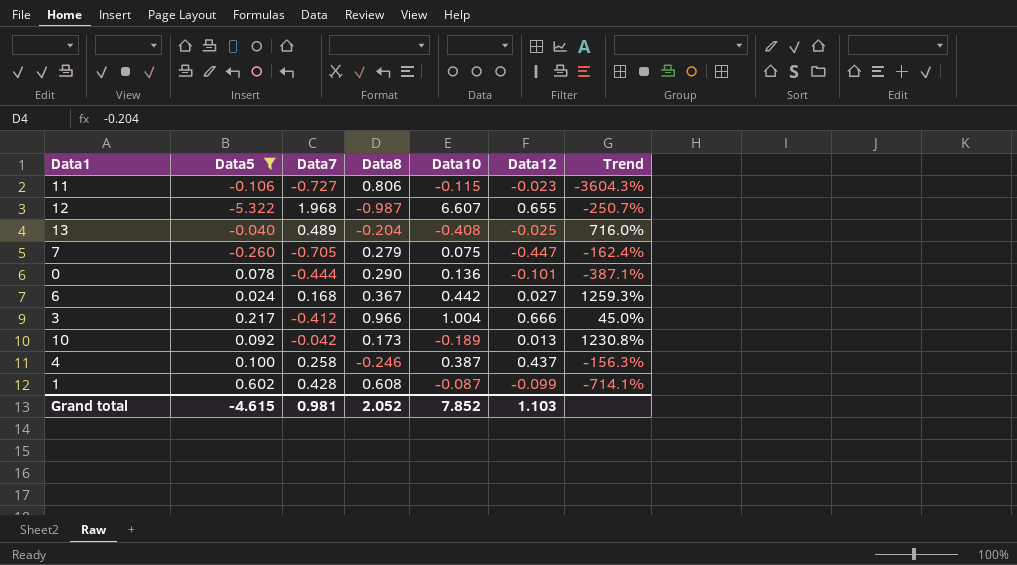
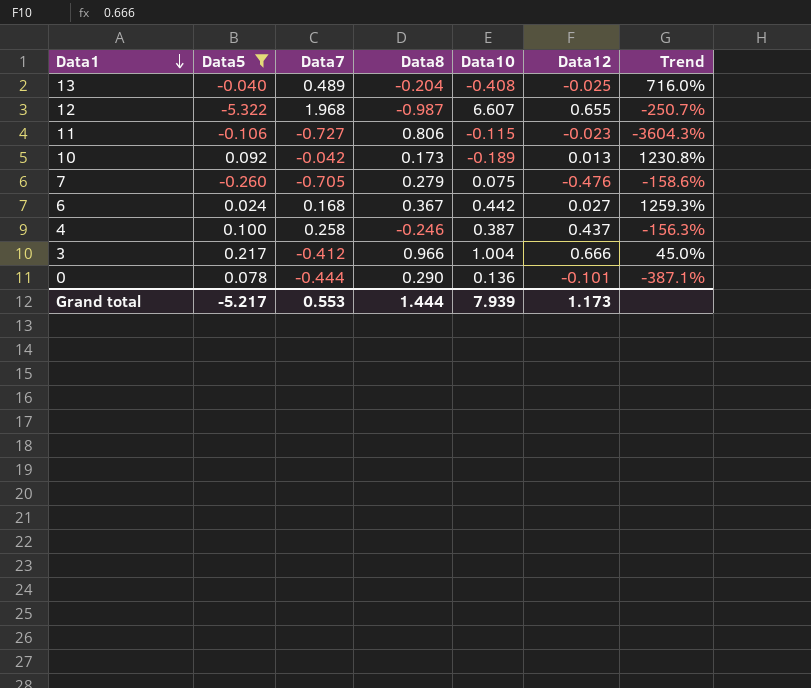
row order: none -> Data1 descending
row 1: 0.602 | 0.428 | 0.608 | -0.087 | -0.099 | -714.1% -> none
7 | Data12: -0.447 -> -0.476
7 | Trend: -162.4% -> -158.6%
Grand total | Data5: -4.615 -> -5.217
Grand total | Data7: 0.981 -> 0.553
Grand total | Data8: 2.052 -> 1.444
Grand total | Data10: 7.852 -> 7.939
Grand total | Data12: 1.103 -> 1.173

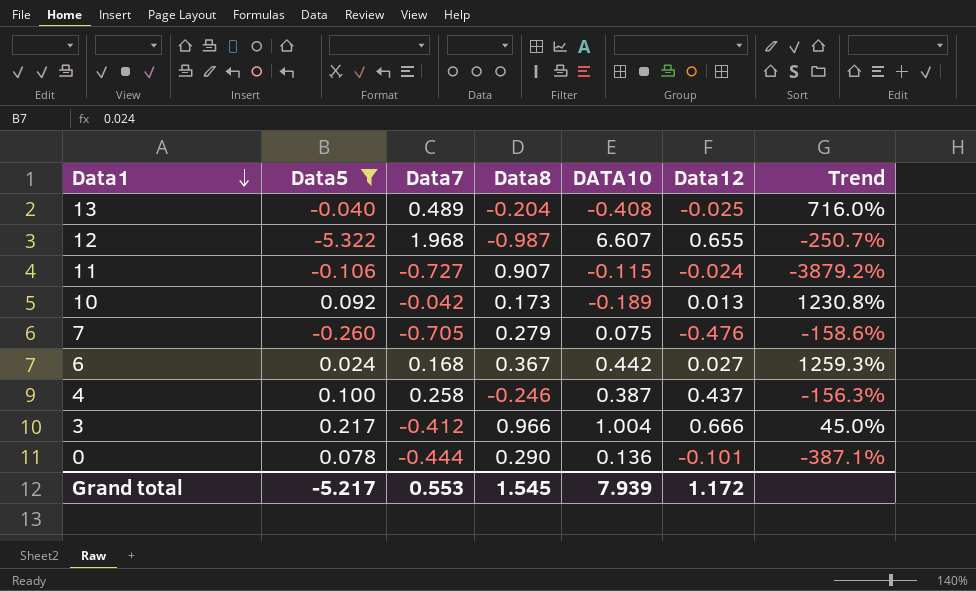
column name: Data10 -> DATA10
11 | Data8: 0.806 -> 0.907
11 | Data12: -0.023 -> -0.024
11 | Trend: -3604.3% -> -3879.2%
Grand total | Data8: 1.444 -> 1.545
Grand total | Data12: 1.173 -> 1.172

